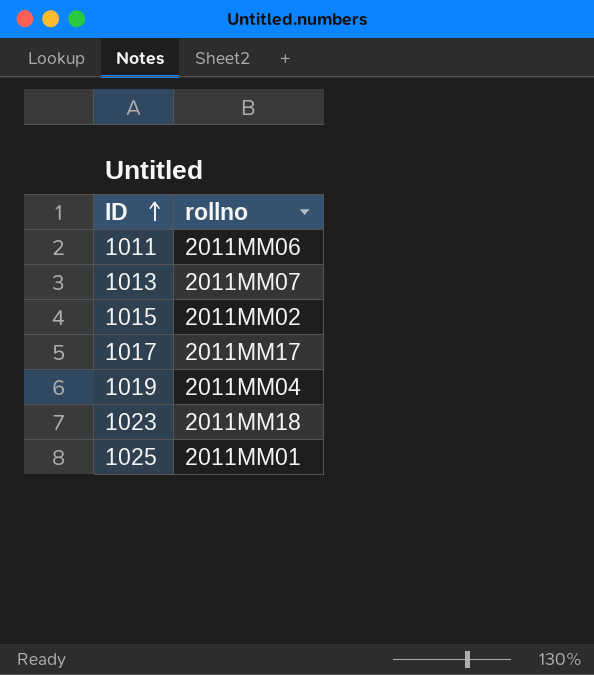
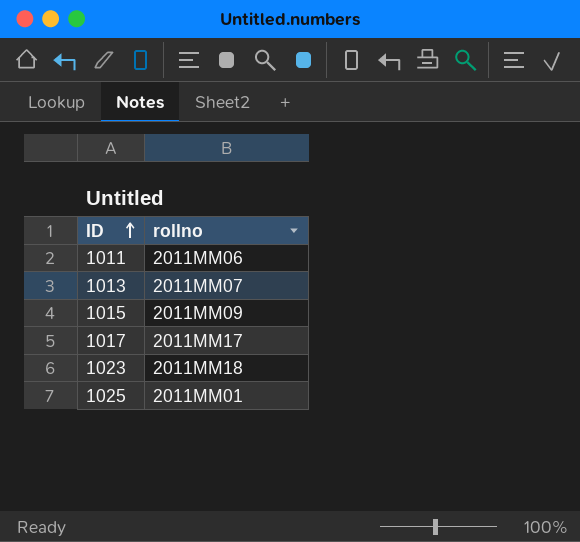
row 1019: 2011MM04 -> none
1015 | rollno: 2011MM02 -> 2011MM09

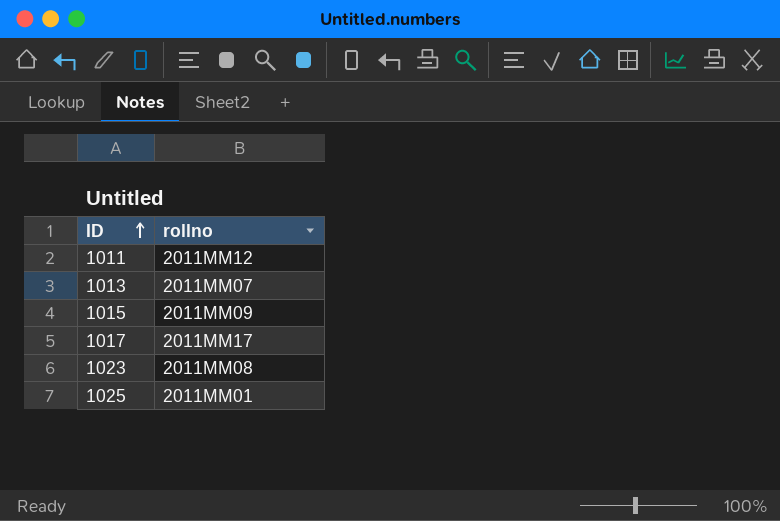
1011 | rollno: 2011MM06 -> 2011MM12
1023 | rollno: 2011MM18 -> 2011MM08

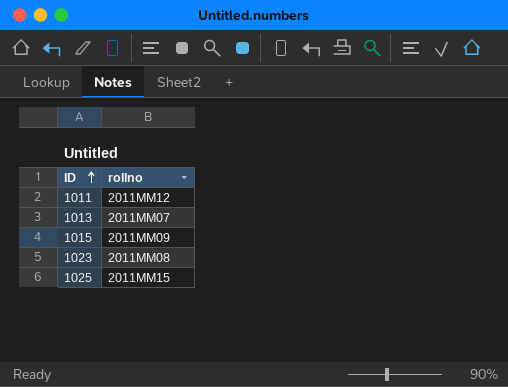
row 1017: 2011MM17 -> none
1025 | rollno: 2011MM01 -> 2011MM15

